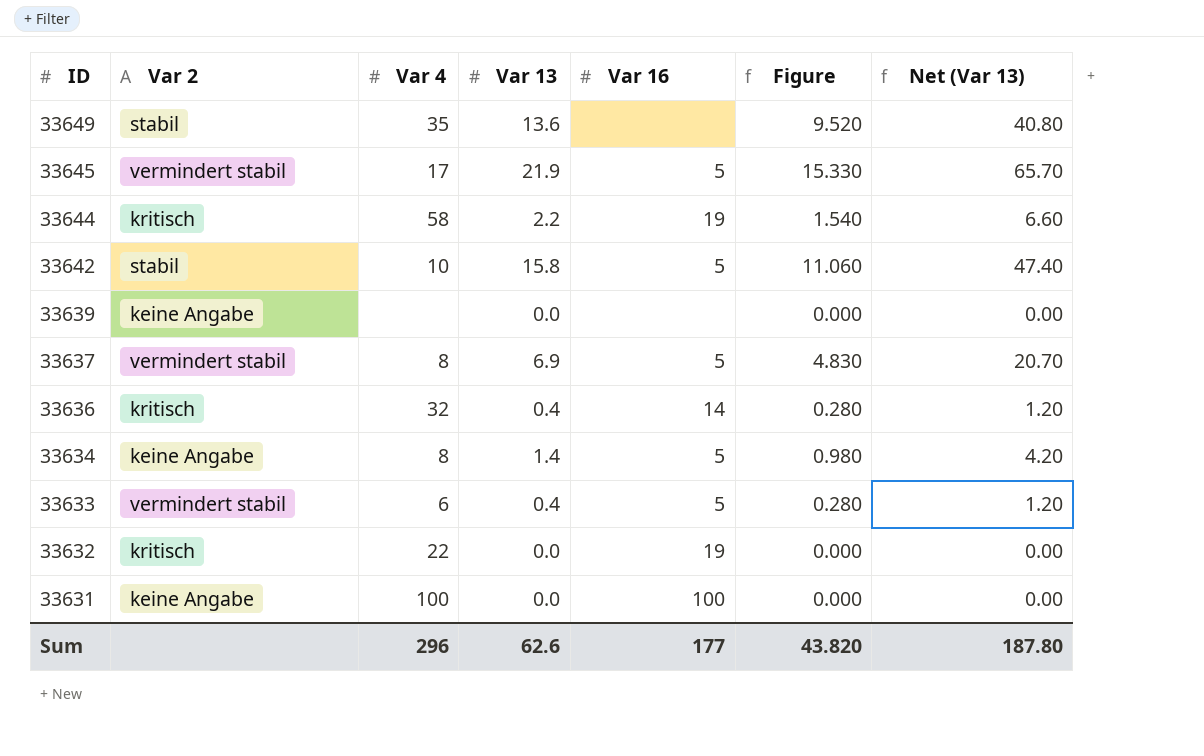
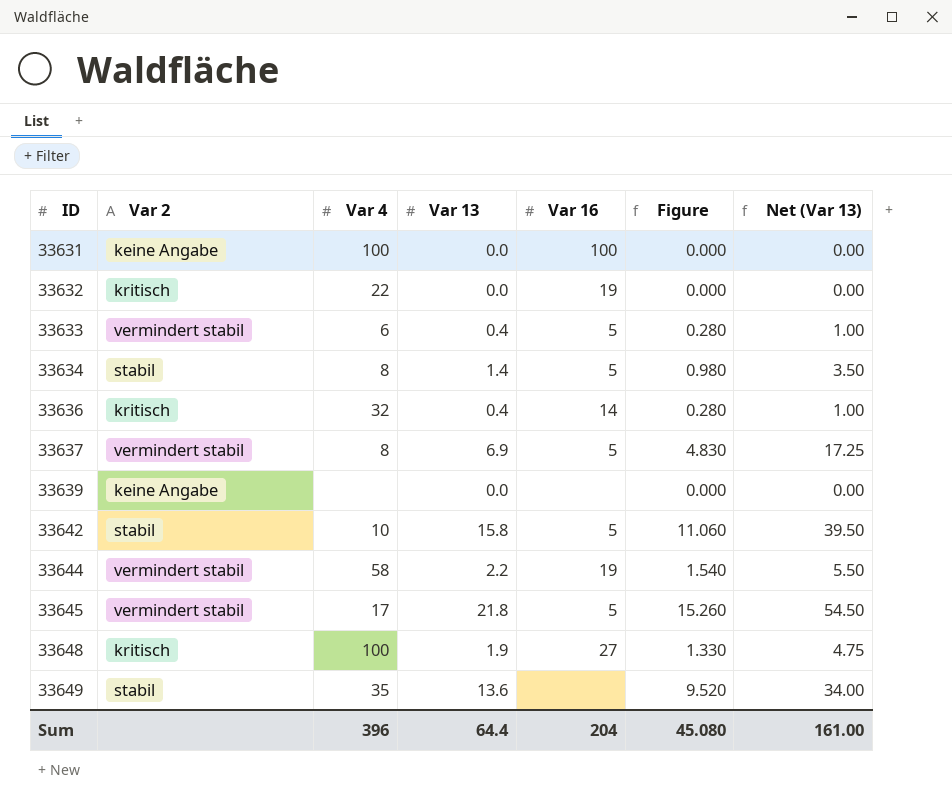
row order: ID descending -> ID ascending
column Net (Var 13) | formula: [Var 13] * 3 -> [Var 13] * 2.5
33634 | Var 2: keine Angabe -> stabil
33644 | Var 2: kritisch -> vermindert stabil
33645 | Var 13: 21.9 -> 21.8
33645 | Figure: 15.330 -> 15.260
row 33648: none -> kritisch | 100 | 1.9 | 27 | 1.330 | 4.75
Sum | Var 4: 296 -> 396
Sum | Var 13: 62.6 -> 64.4
Sum | Var 16: 177 -> 204
Sum | Figure: 43.820 -> 45.080
Sum | Net (Var 13): 187.80 -> 161.00

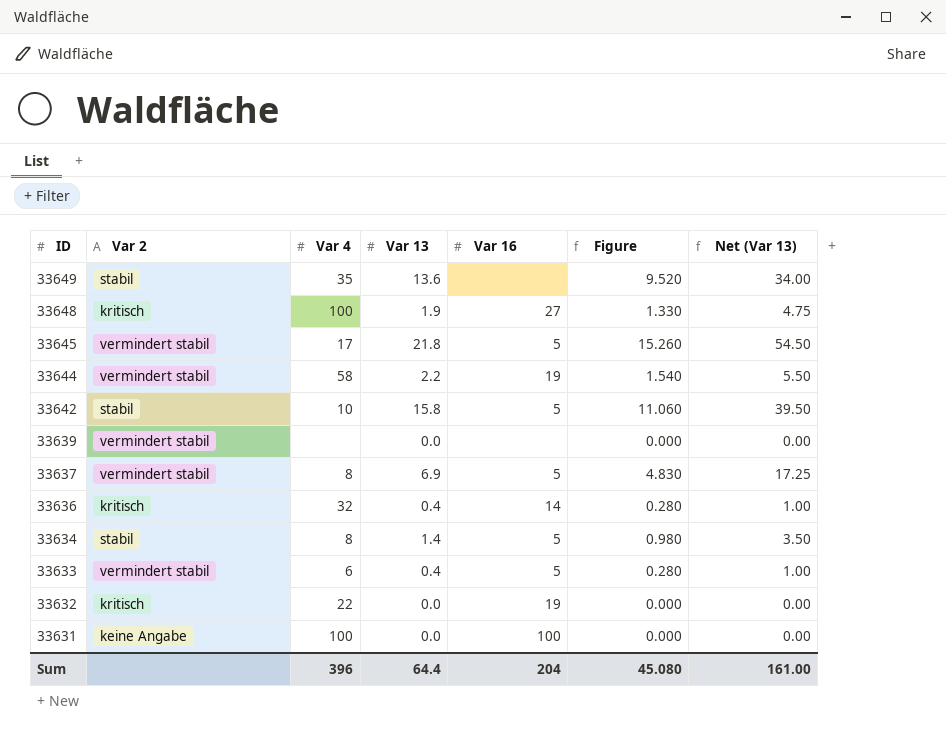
row order: ID ascending -> ID descending
33639 | Var 2: keine Angabe -> vermindert stabil

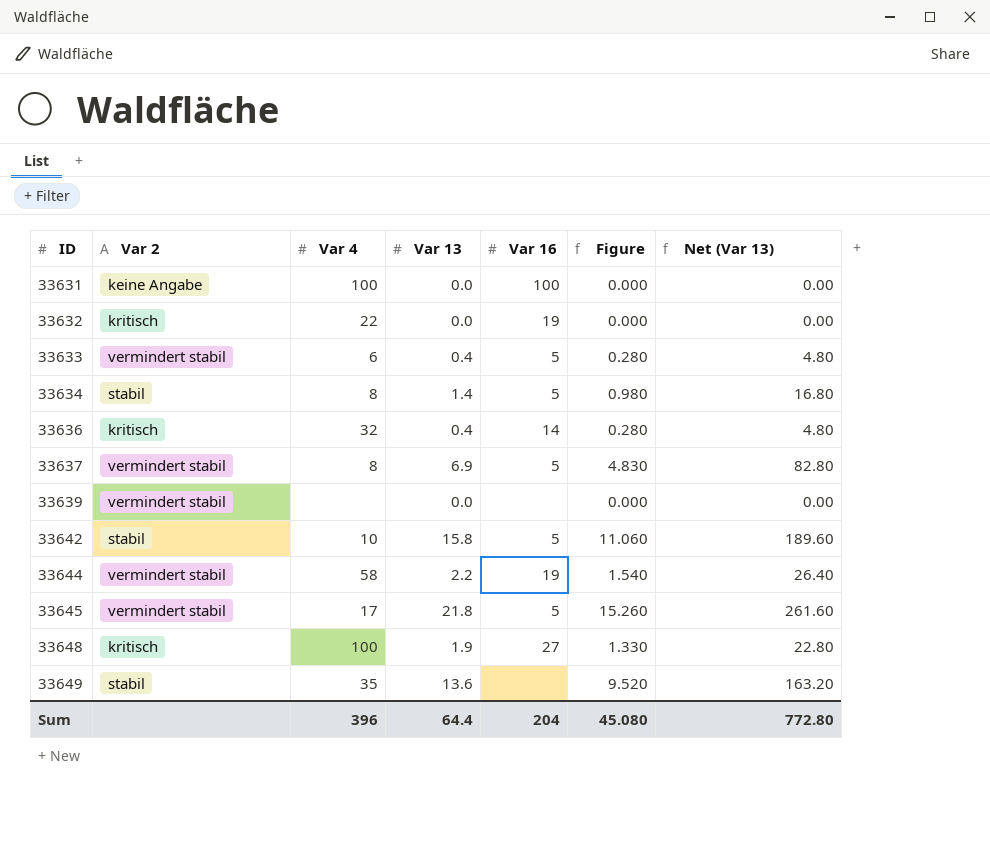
row order: ID descending -> ID ascending
column Net (Var 13) | formula: [Var 13] * 2.5 -> [Var 13] * 12
Sum | Net (Var 13): 161.00 -> 772.80

